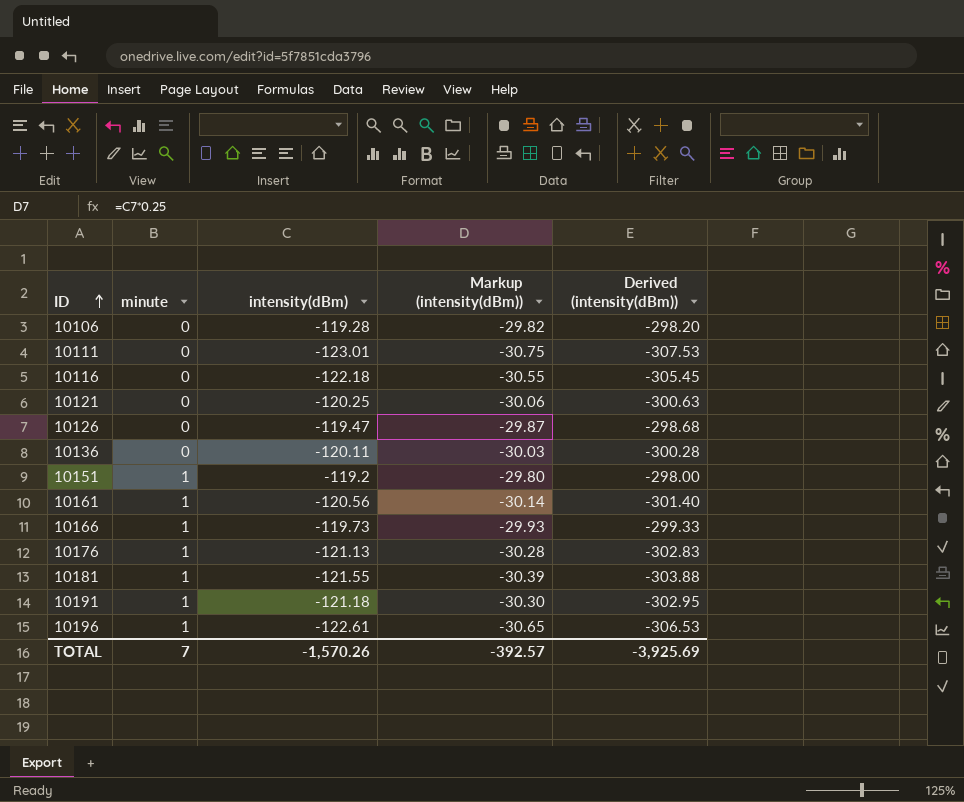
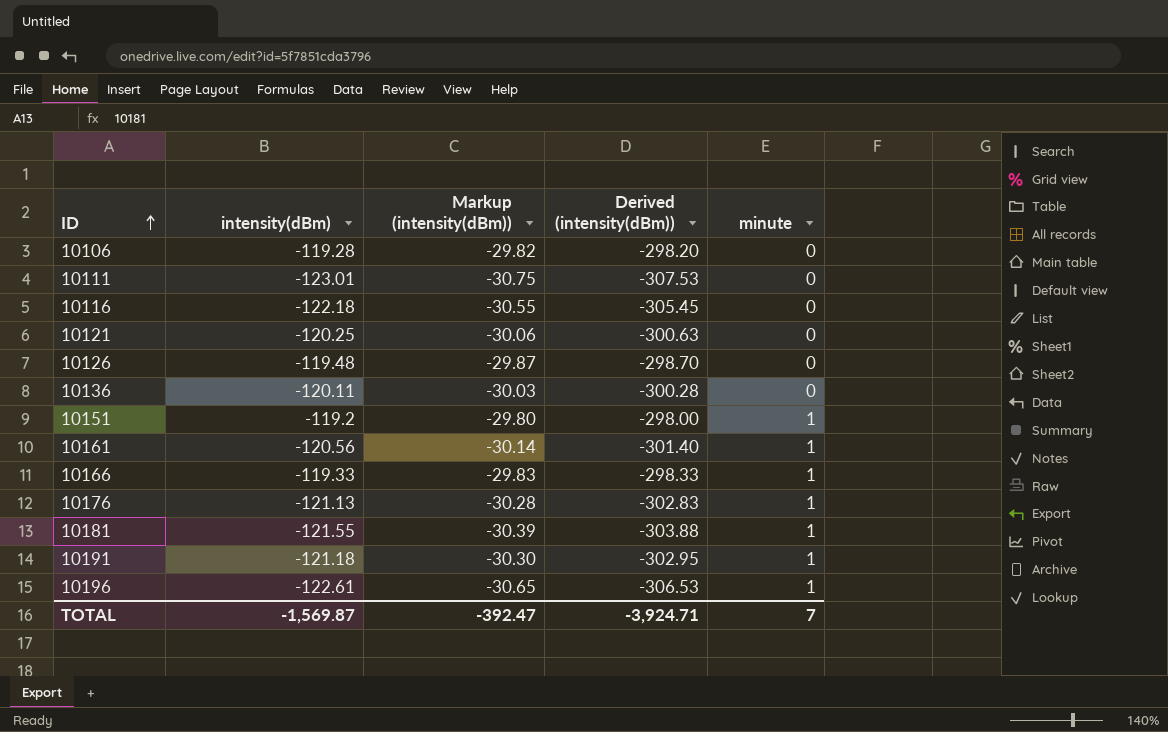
column minute | position: 2 -> 5
10126 | intensity(dBm): -119.47 -> -119.48
10126 | Derived (intensity(dBm)): -298.68 -> -298.70
10166 | intensity(dBm): -119.73 -> -119.33
10166 | Markup (intensity(dBm)): -29.93 -> -29.83
10166 | Derived (intensity(dBm)): -299.33 -> -298.33
TOTAL | intensity(dBm): -1,570.26 -> -1,569.87
TOTAL | Markup (intensity(dBm)): -392.57 -> -392.47
TOTAL | Derived (intensity(dBm)): -3,925.69 -> -3,924.71

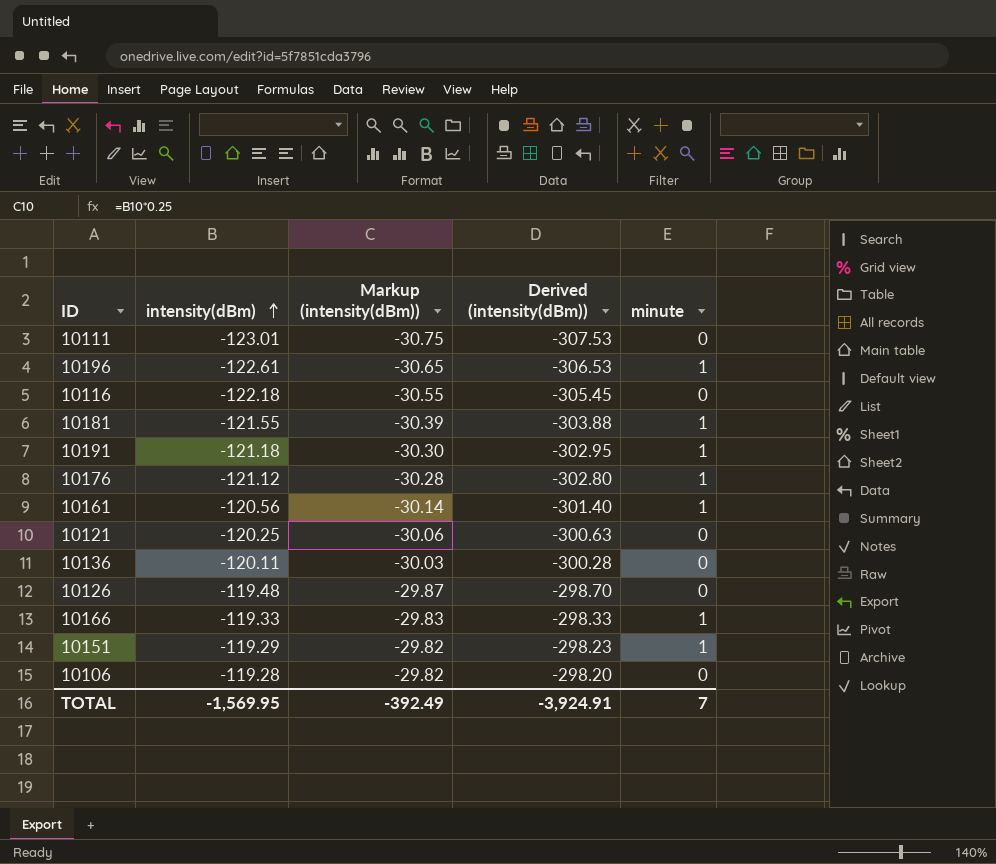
row order: ID ascending -> intensity(dBm) ascending
10176 | intensity(dBm): -121.13 -> -121.12
10176 | Derived (intensity(dBm)): -302.83 -> -302.80
10151 | intensity(dBm): -119.2 -> -119.29
10151 | Markup (intensity(dBm)): -29.80 -> -29.82
10151 | Derived (intensity(dBm)): -298.00 -> -298.23
TOTAL | intensity(dBm): -1,569.87 -> -1,569.95
TOTAL | Markup (intensity(dBm)): -392.47 -> -392.49
TOTAL | Derived (intensity(dBm)): -3,924.71 -> -3,924.91

